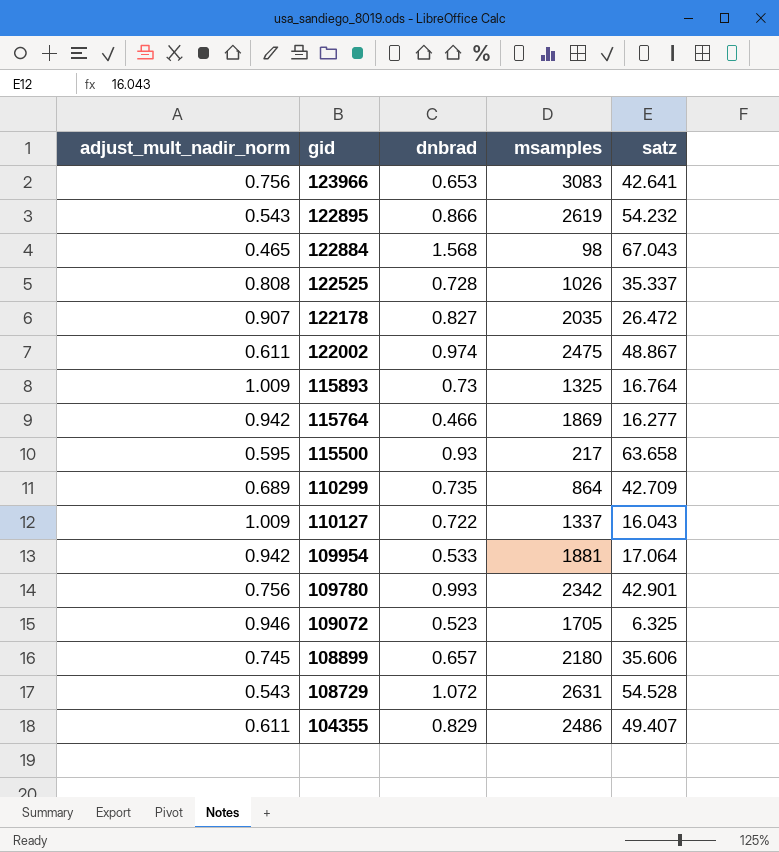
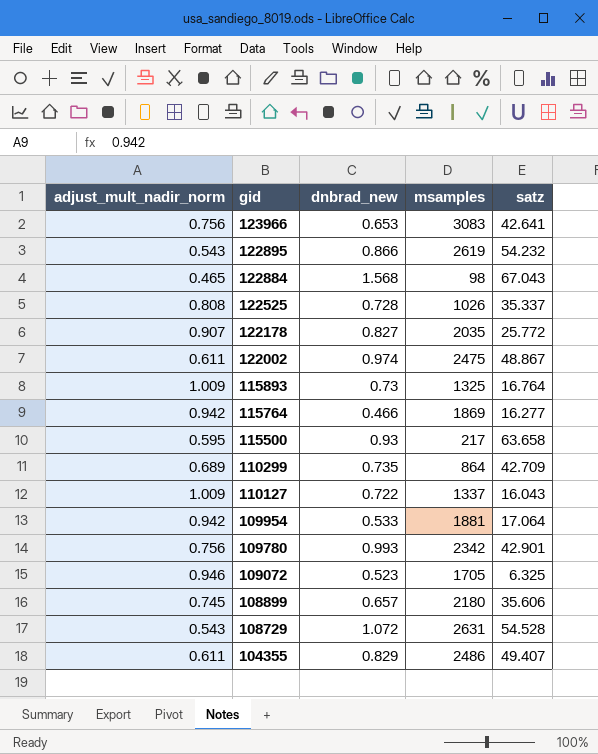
column name: dnbrad -> dnbrad_new
122178 | satz: 26.472 -> 25.772

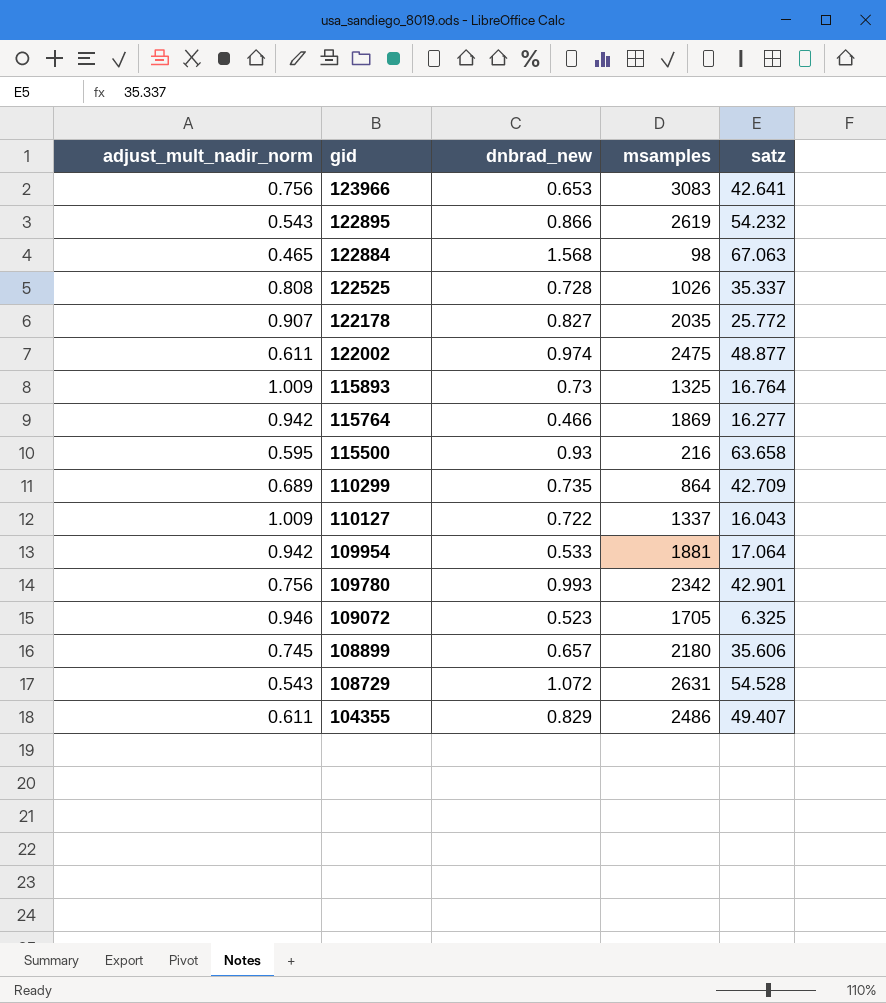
122884 | satz: 67.043 -> 67.063
122002 | satz: 48.867 -> 48.877
115500 | msamples: 217 -> 216

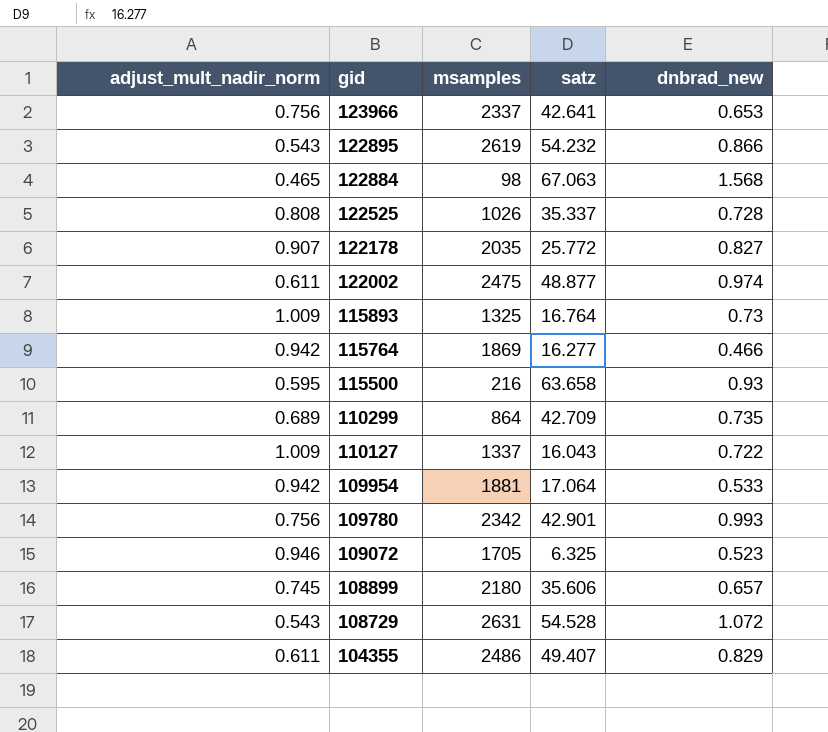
column dnbrad_new | position: 3 -> 5
123966 | msamples: 3083 -> 2337

